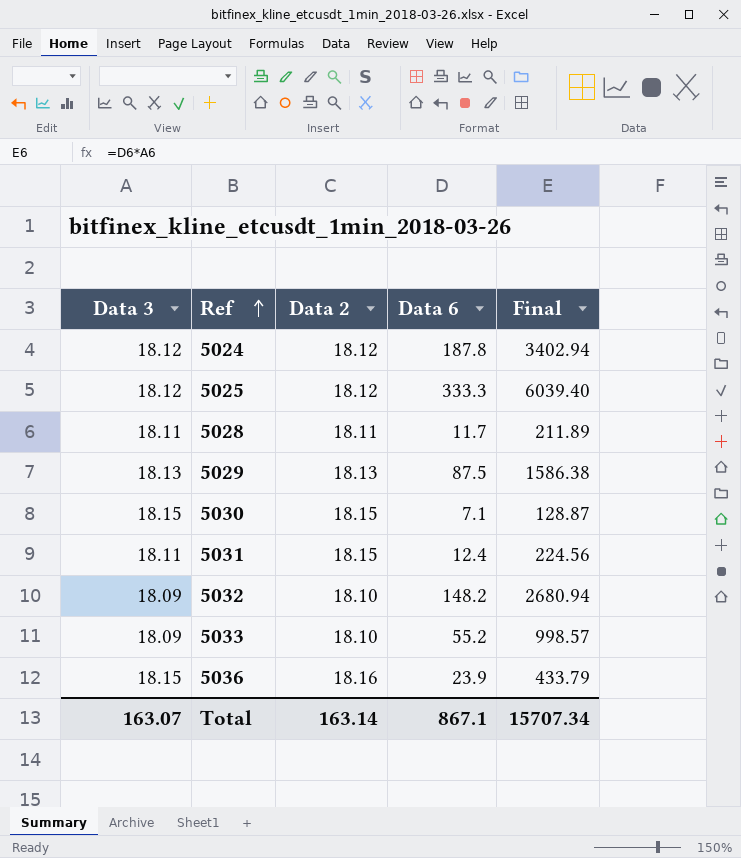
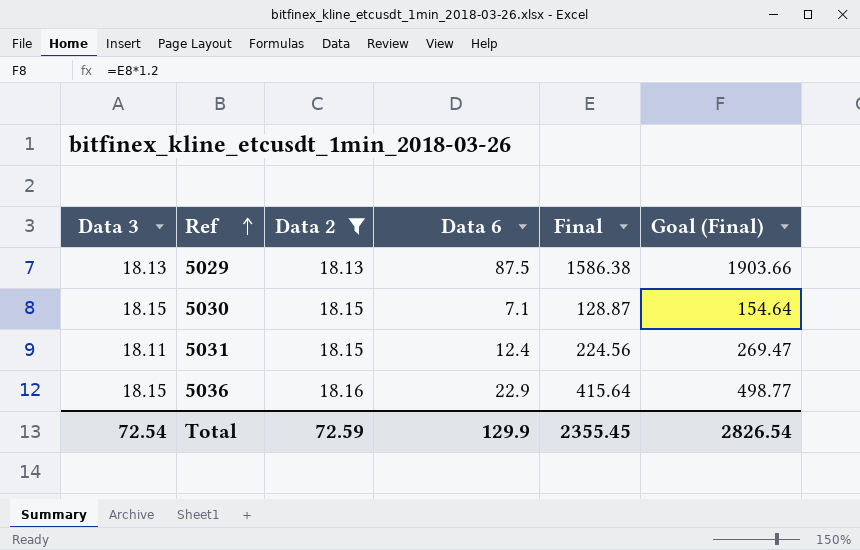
filter: none -> Data 2 >= 18.13
column Goal (Final) | formula: none -> [Final] * 1.2
5036 | Data 6: 23.9 -> 22.9
5036 | Final: 433.79 -> 415.64
Total | Data 3: 163.07 -> 72.54
Total | Data 2: 163.14 -> 72.59
Total | Data 6: 867.1 -> 129.9
Total | Final: 15707.34 -> 2355.45

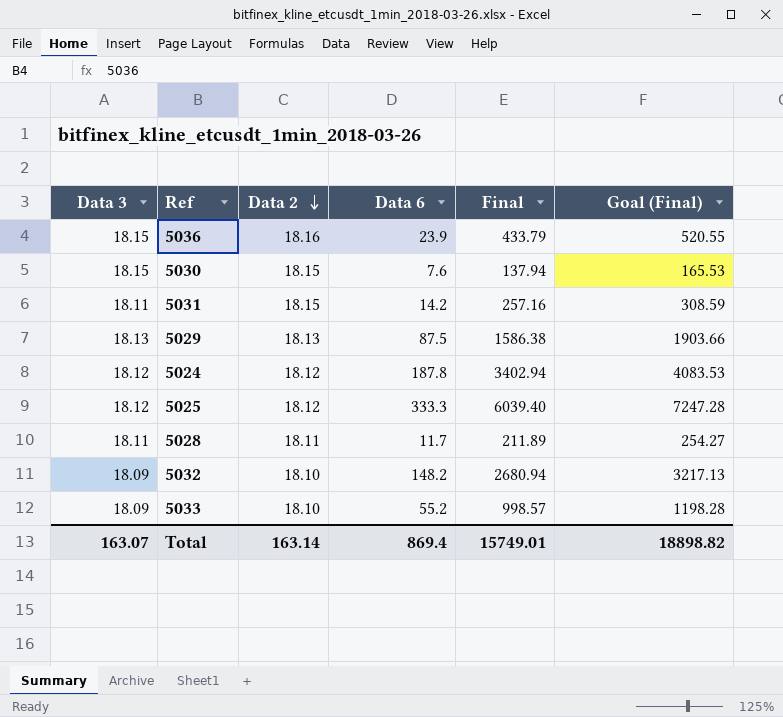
filter: Data 2 >= 18.13 -> none
row order: Ref ascending -> Data 2 descending
5036 | Data 6: 22.9 -> 23.9
5036 | Final: 415.64 -> 433.79
5036 | Goal (Final): 498.77 -> 520.55
5030 | Data 6: 7.1 -> 7.6
5030 | Final: 128.87 -> 137.94
5030 | Goal (Final): 154.64 -> 165.53
5031 | Data 6: 12.4 -> 14.2
5031 | Final: 224.56 -> 257.16
5031 | Goal (Final): 269.47 -> 308.59
Total | Data 3: 72.54 -> 163.07
Total | Data 2: 72.59 -> 163.14
Total | Data 6: 129.9 -> 869.4
Total | Final: 2355.45 -> 15749.01
Total | Goal (Final): 2826.54 -> 18898.82

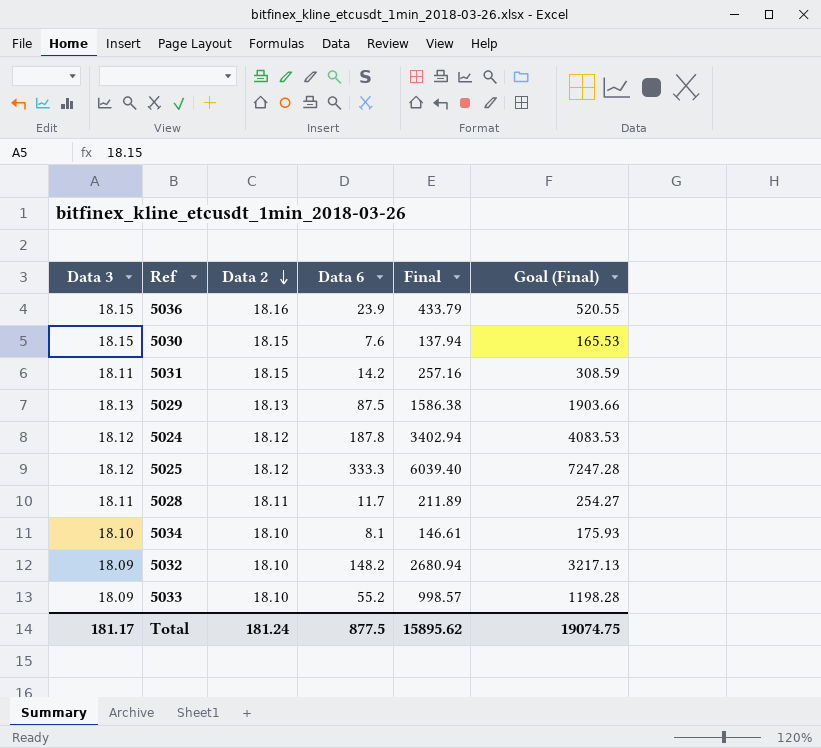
row 5034: none -> 18.10 | 18.10 | 8.1 | 146.61 | 175.93
Total | Data 3: 163.07 -> 181.17
Total | Data 2: 163.14 -> 181.24
Total | Data 6: 869.4 -> 877.5
Total | Final: 15749.01 -> 15895.62
Total | Goal (Final): 18898.82 -> 19074.75

